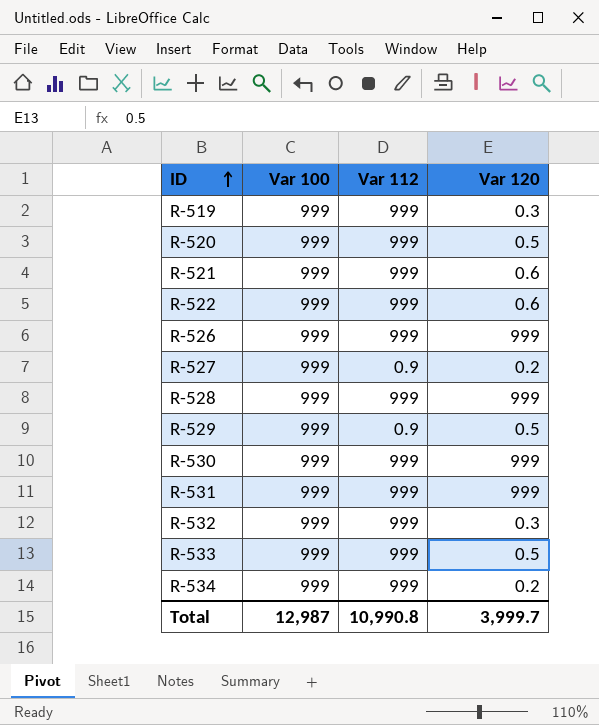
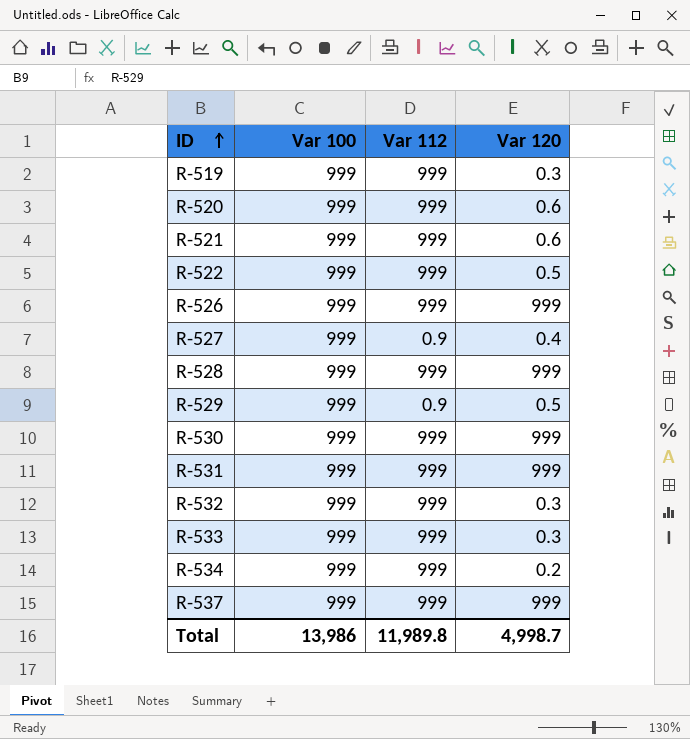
R-520 | Var 120: 0.5 -> 0.6
R-522 | Var 120: 0.6 -> 0.5
R-527 | Var 120: 0.2 -> 0.4
R-533 | Var 120: 0.5 -> 0.3
row R-537: none -> 999 | 999 | 999
Total | Var 100: 12,987 -> 13,986
Total | Var 112: 10,990.8 -> 11,989.8
Total | Var 120: 3,999.7 -> 4,998.7

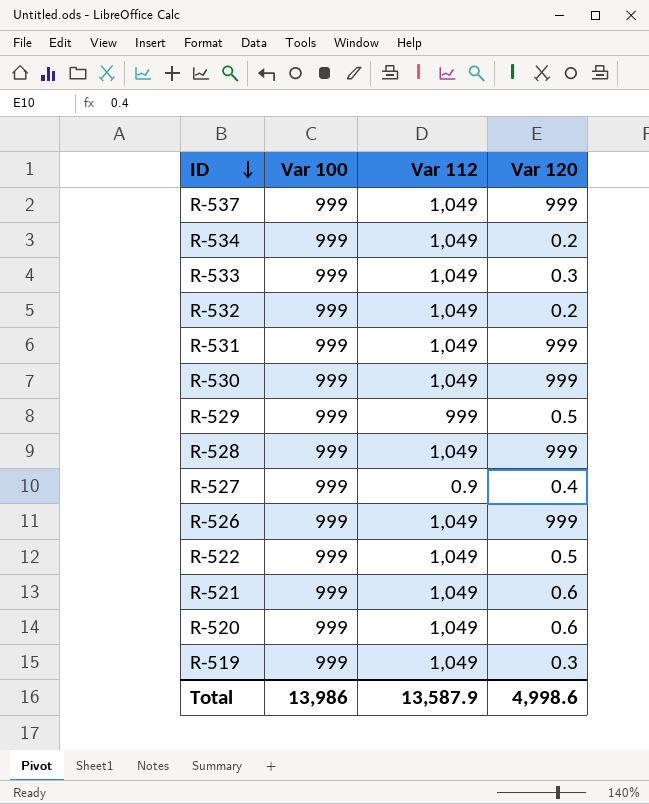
row order: ID ascending -> ID descending
R-537 | Var 112: 999 -> 1,049
R-534 | Var 112: 999 -> 1,049
R-533 | Var 112: 999 -> 1,049
R-532 | Var 112: 999 -> 1,049
R-532 | Var 120: 0.3 -> 0.2
R-531 | Var 112: 999 -> 1,049
R-530 | Var 112: 999 -> 1,049
R-529 | Var 112: 0.9 -> 999
R-528 | Var 112: 999 -> 1,049
R-526 | Var 112: 999 -> 1,049
R-522 | Var 112: 999 -> 1,049
R-521 | Var 112: 999 -> 1,049
R-520 | Var 112: 999 -> 1,049
R-519 | Var 112: 999 -> 1,049
Total | Var 112: 11,989.8 -> 13,587.9
Total | Var 120: 4,998.7 -> 4,998.6

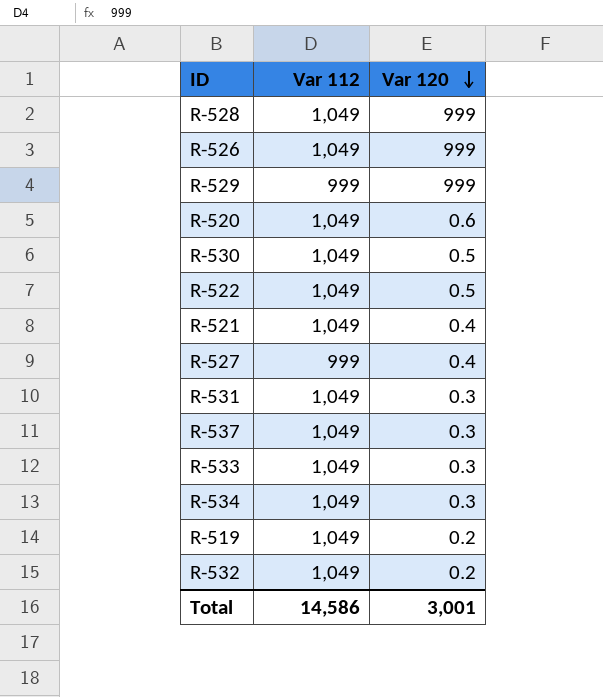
row order: ID descending -> Var 120 descending
column Var 100 | position: 2 -> none
R-529 | Var 120: 0.5 -> 999
R-530 | Var 120: 999 -> 0.5
R-521 | Var 120: 0.6 -> 0.4
R-527 | Var 112: 0.9 -> 999
R-531 | Var 120: 999 -> 0.3
R-537 | Var 120: 999 -> 0.3
R-534 | Var 120: 0.2 -> 0.3
R-519 | Var 120: 0.3 -> 0.2
Total | Var 112: 13,587.9 -> 14,586
Total | Var 120: 4,998.6 -> 3,001

